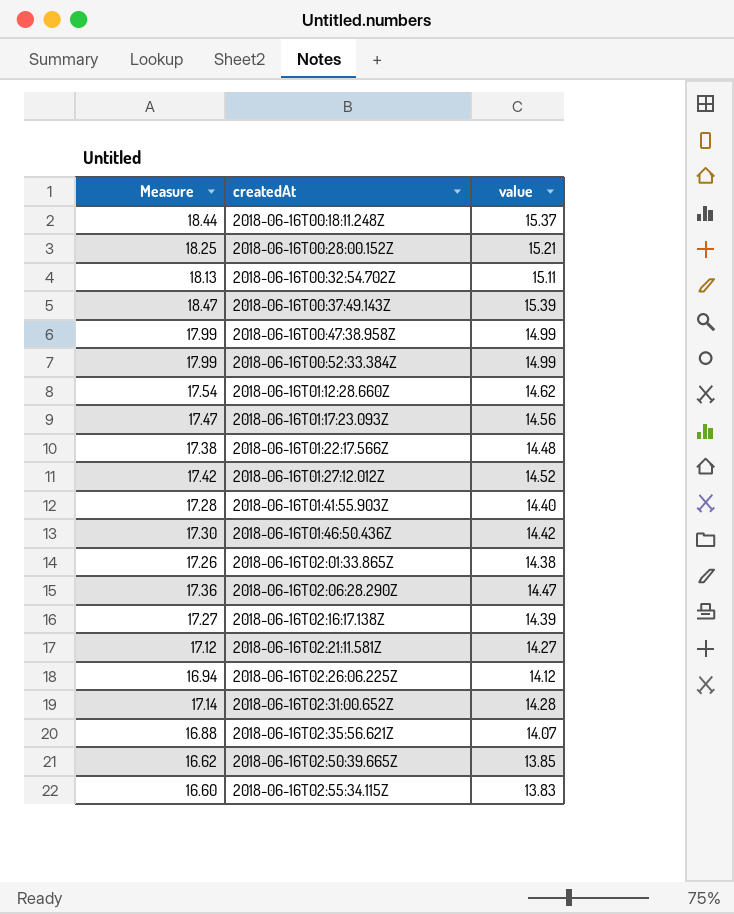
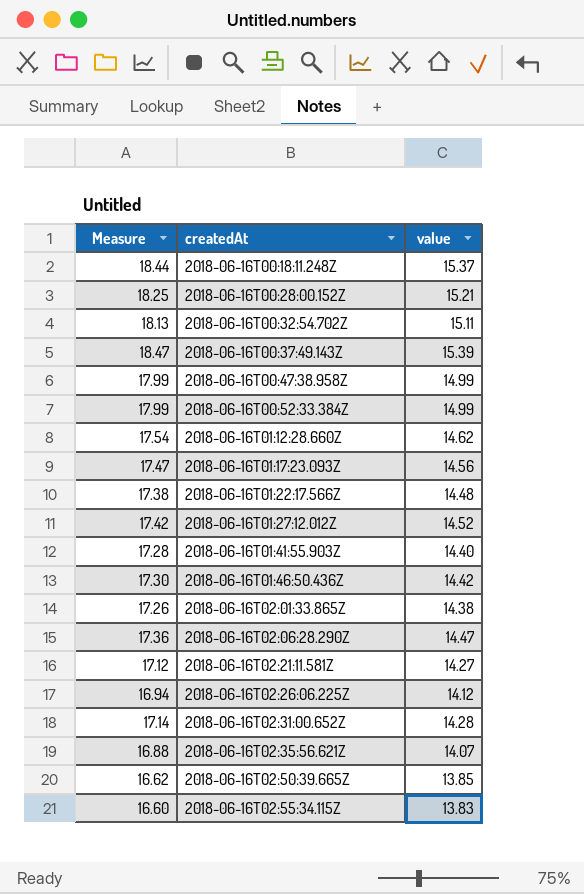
row 2018-06-16T02:16:17.138Z: 17.27 | 14.39 -> none

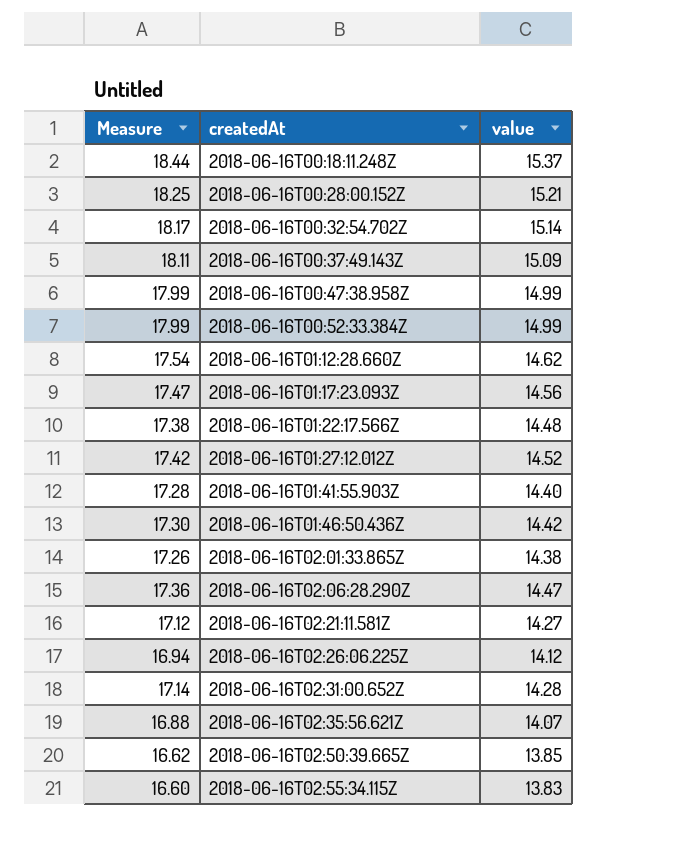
2018-06-16T00:32:54.702Z | Measure: 18.13 -> 18.17
2018-06-16T00:32:54.702Z | value: 15.11 -> 15.14
2018-06-16T00:37:49.143Z | Measure: 18.47 -> 18.11
2018-06-16T00:37:49.143Z | value: 15.39 -> 15.09

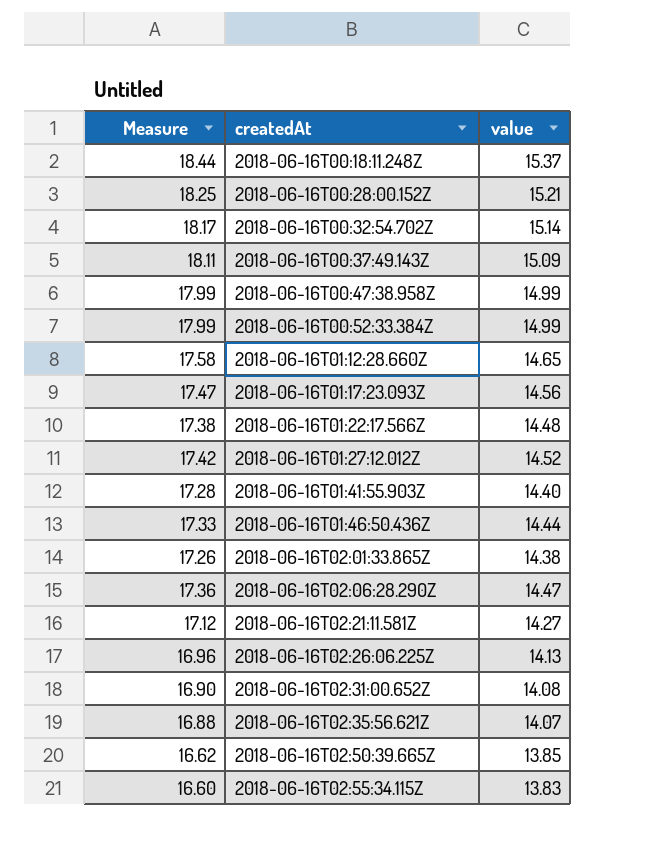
2018-06-16T01:12:28.660Z | Measure: 17.54 -> 17.58
2018-06-16T01:12:28.660Z | value: 14.62 -> 14.65
2018-06-16T01:46:50.436Z | Measure: 17.30 -> 17.33
2018-06-16T01:46:50.436Z | value: 14.42 -> 14.44
2018-06-16T02:26:06.225Z | Measure: 16.94 -> 16.96
2018-06-16T02:26:06.225Z | value: 14.12 -> 14.13
2018-06-16T02:31:00.652Z | Measure: 17.14 -> 16.90
2018-06-16T02:31:00.652Z | value: 14.28 -> 14.08

